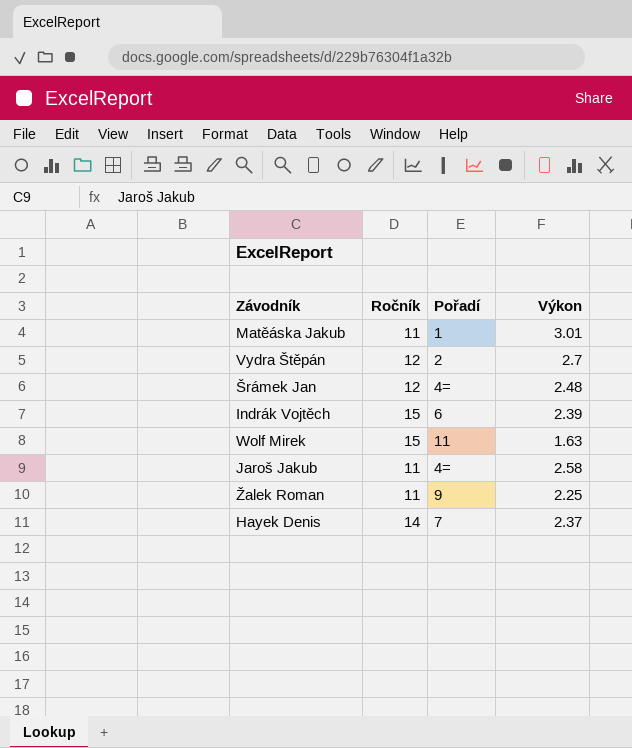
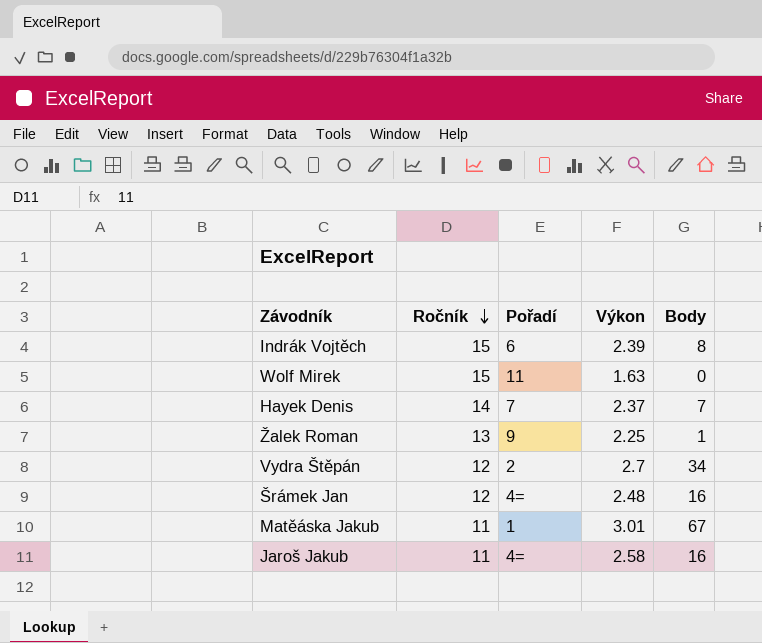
row order: none -> Ročník descending
column Body | position: none -> 5
Žalek Roman | Ročník: 11 -> 13

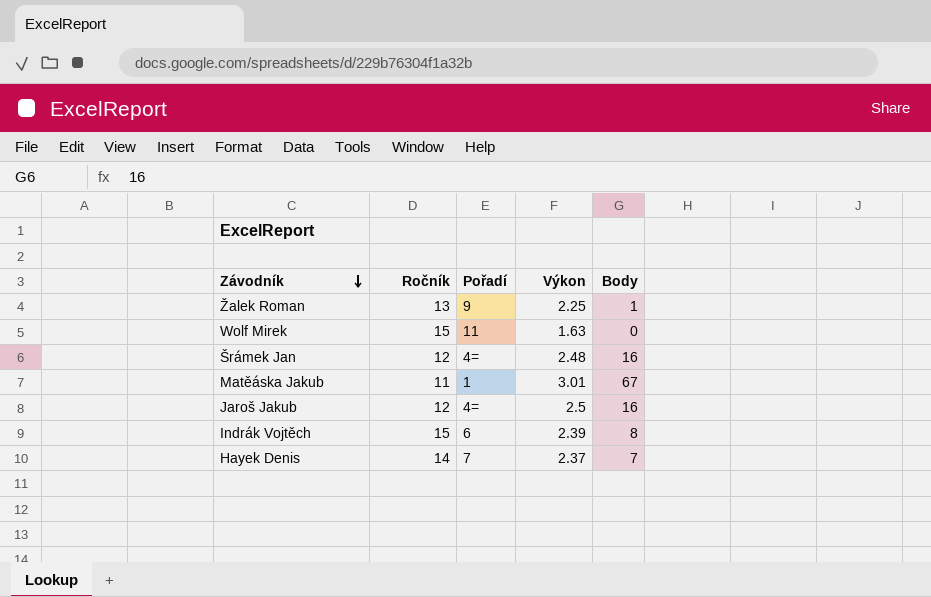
row order: Ročník descending -> Závodník descending
row Vydra Štěpán: 12 | 2 | 2.7 | 34 -> none
Jaroš Jakub | Ročník: 11 -> 12
Jaroš Jakub | Výkon: 2.58 -> 2.5

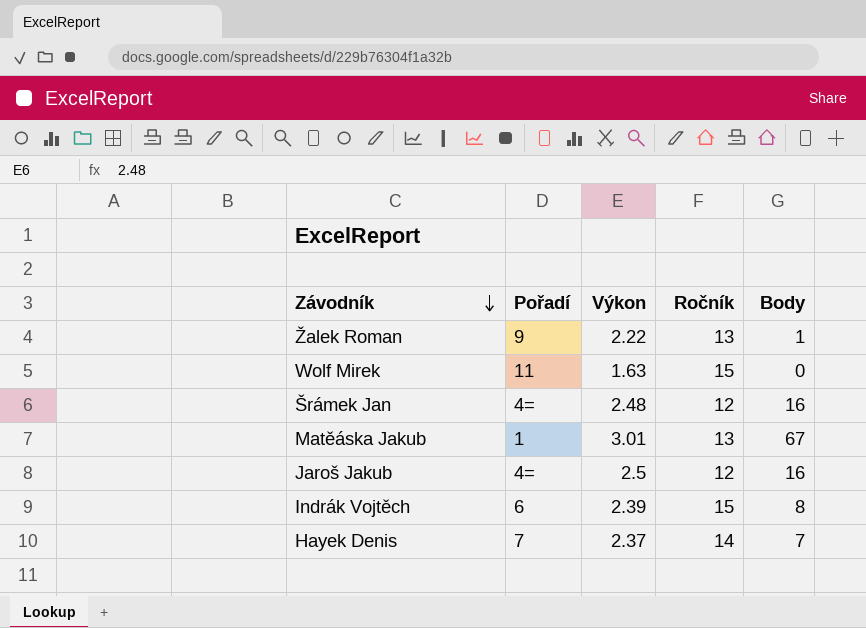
column Ročník | position: 2 -> 4
Žalek Roman | Výkon: 2.25 -> 2.22
Matěáska Jakub | Ročník: 11 -> 13

